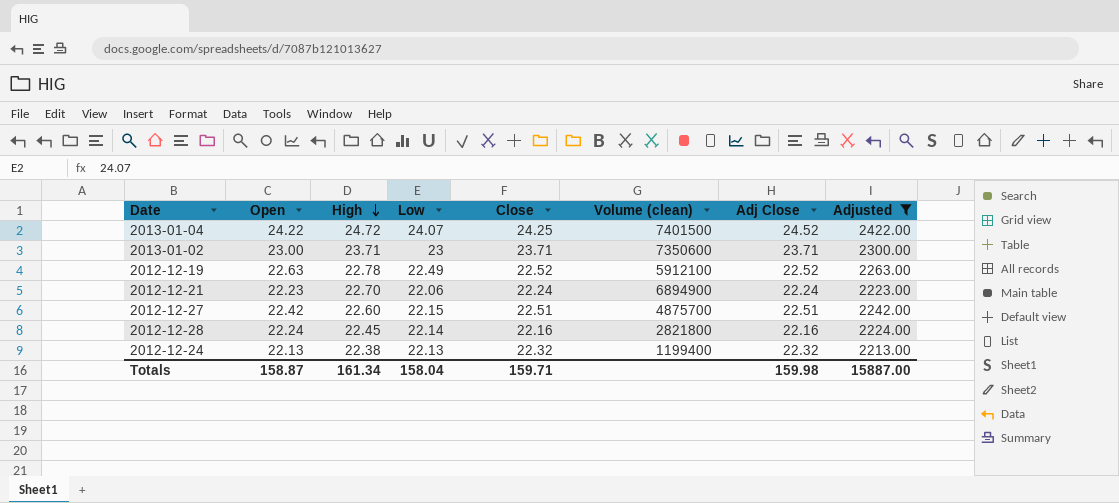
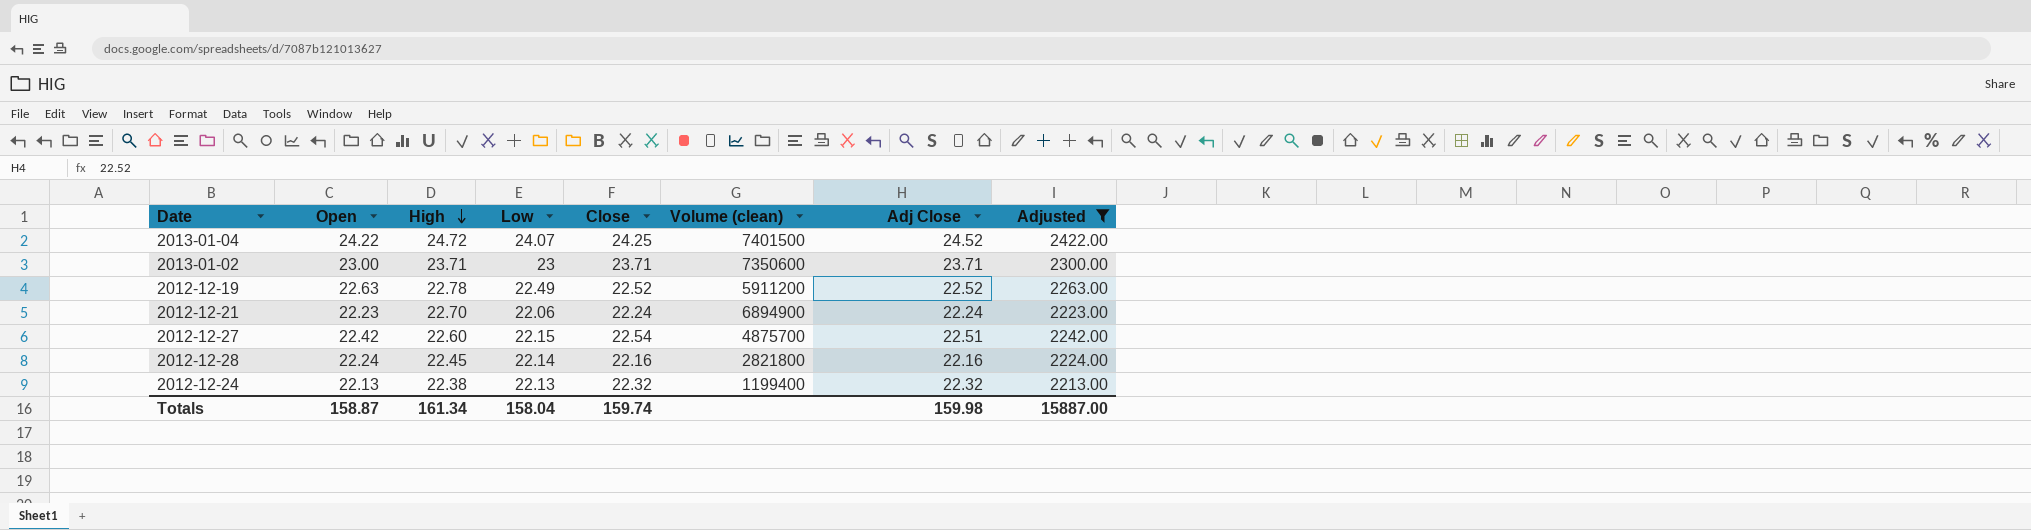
2012-12-19 | Volume (clean): 5912100 -> 5911200
2012-12-27 | Close: 22.51 -> 22.54
Totals | Close: 159.71 -> 159.74

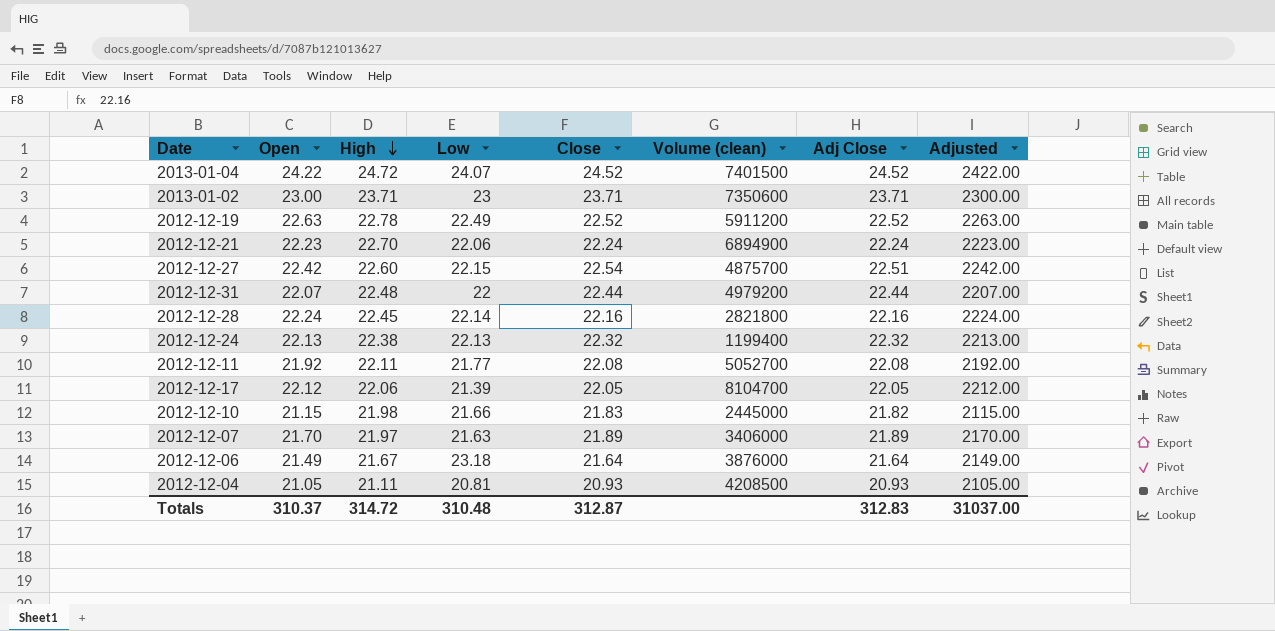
filter: Adjusted >= 2213.00 -> none
2013-01-04 | Close: 24.25 -> 24.52
Totals | Open: 158.87 -> 310.37
Totals | High: 161.34 -> 314.72
Totals | Low: 158.04 -> 310.48
Totals | Close: 159.74 -> 312.87
Totals | Adj Close: 159.98 -> 312.83
Totals | Adjusted: 15887.00 -> 31037.00

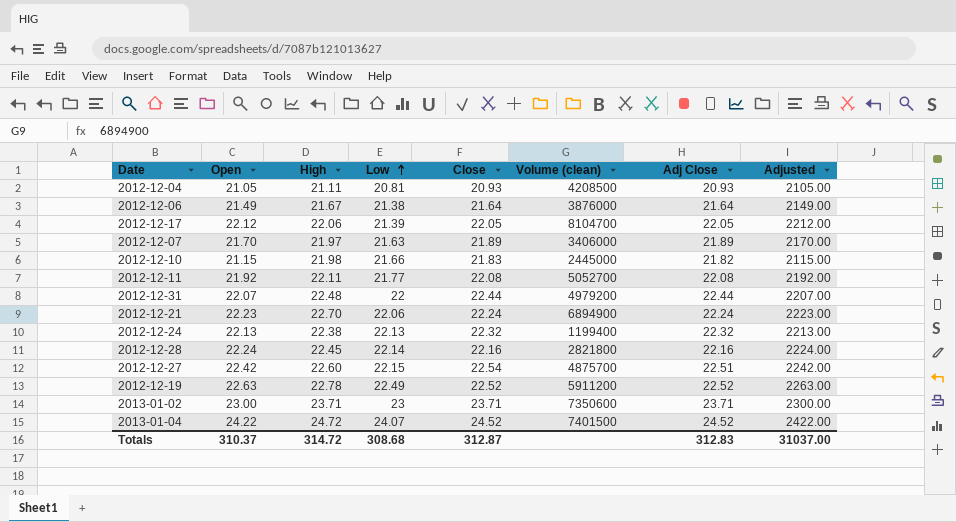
row order: High descending -> Low ascending
2012-12-06 | Low: 23.18 -> 21.38
Totals | Low: 310.48 -> 308.68

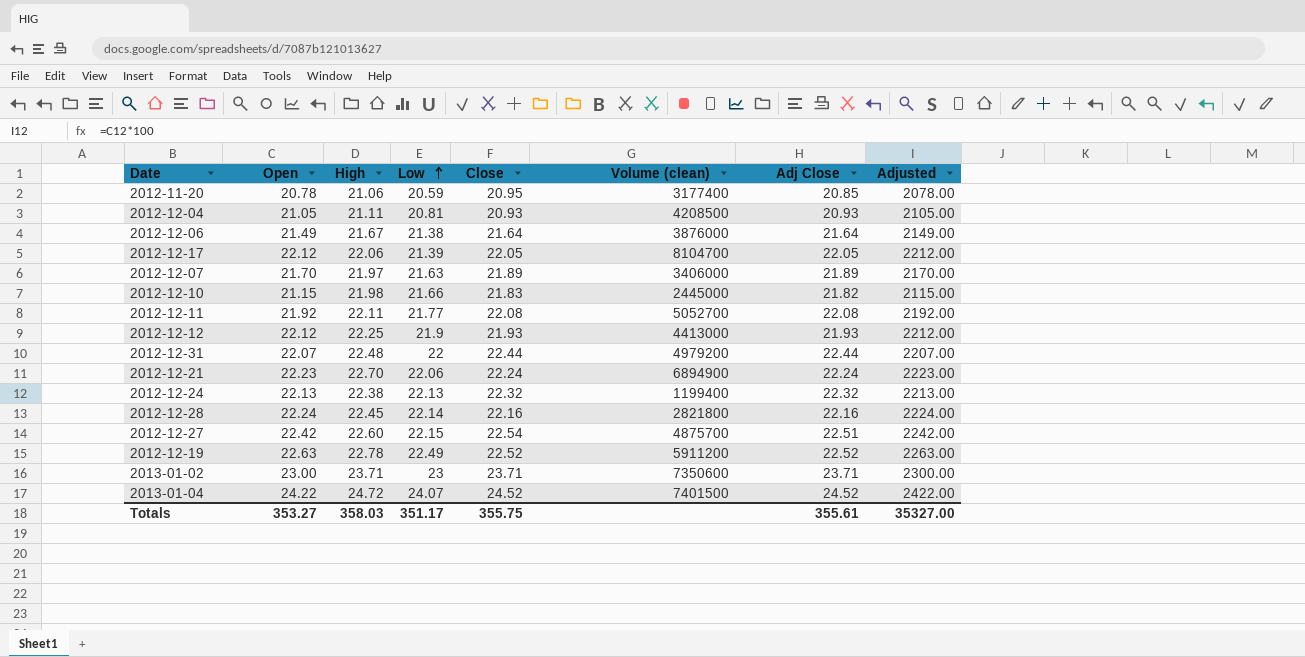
row 2012-11-20: none -> 20.78 | 21.06 | 20.59 | 20.95 | 3177400 | 20.85 | 2078.00
row 2012-12-12: none -> 22.12 | 22.25 | 21.9 | 21.93 | 4413000 | 21.93 | 2212.00
Totals | Open: 310.37 -> 353.27
Totals | High: 314.72 -> 358.03
Totals | Low: 308.68 -> 351.17
Totals | Close: 312.87 -> 355.75
Totals | Adj Close: 312.83 -> 355.61
Totals | Adjusted: 31037.00 -> 35327.00

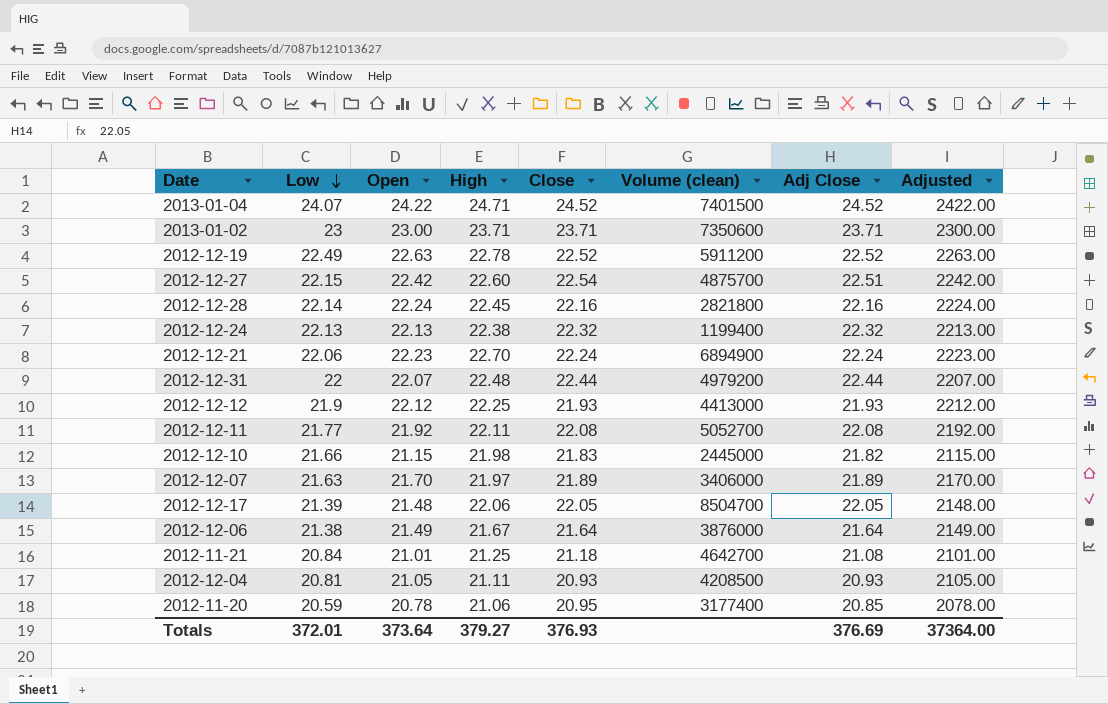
row order: Low ascending -> Low descending
column Low | position: 4 -> 2
2013-01-04 | High: 24.72 -> 24.71
2012-12-17 | Open: 22.12 -> 21.48
2012-12-17 | Volume (clean): 8104700 -> 8504700
2012-12-17 | Adjusted: 2212.00 -> 2148.00
row 2012-11-21: none -> 20.84 | 21.01 | 21.25 | 21.18 | 4642700 | 21.08 | 2101.00
Totals | Low: 351.17 -> 372.01
Totals | Open: 353.27 -> 373.64
Totals | High: 358.03 -> 379.27
Totals | Close: 355.75 -> 376.93
Totals | Adj Close: 355.61 -> 376.69
Totals | Adjusted: 35327.00 -> 37364.00

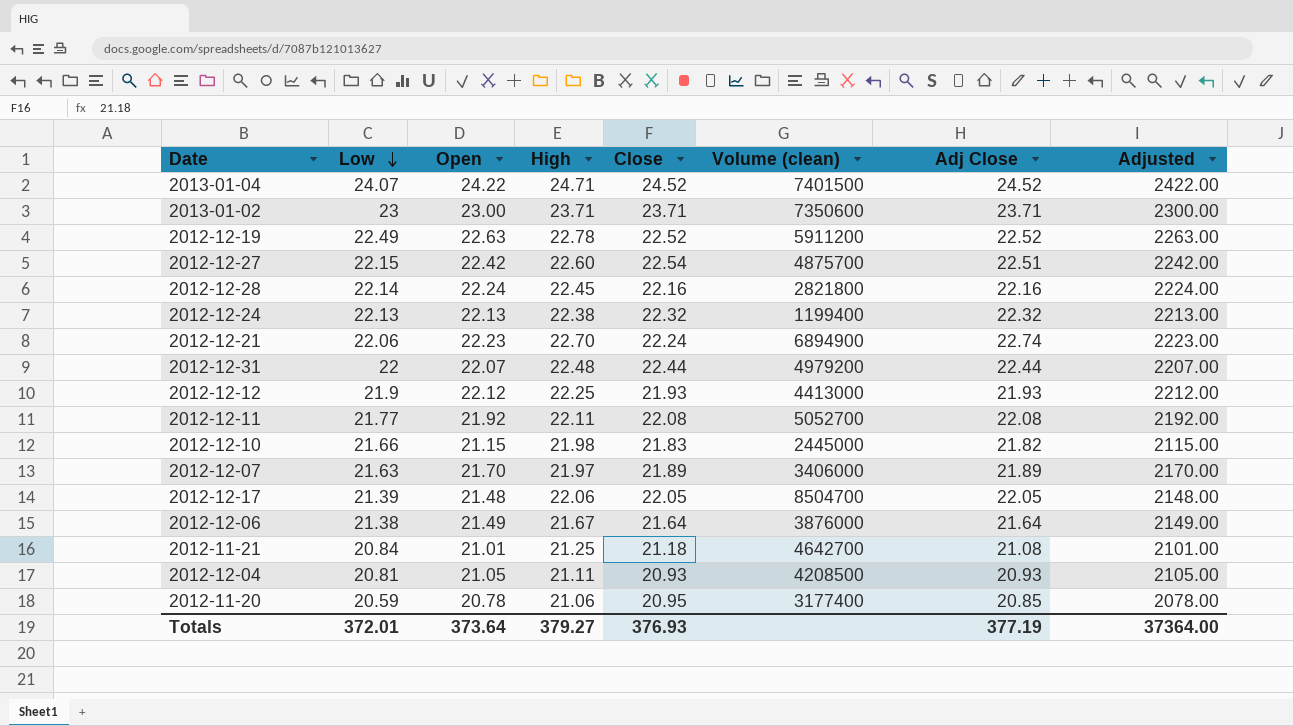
2012-12-21 | Adj Close: 22.24 -> 22.74
Totals | Adj Close: 376.69 -> 377.19

